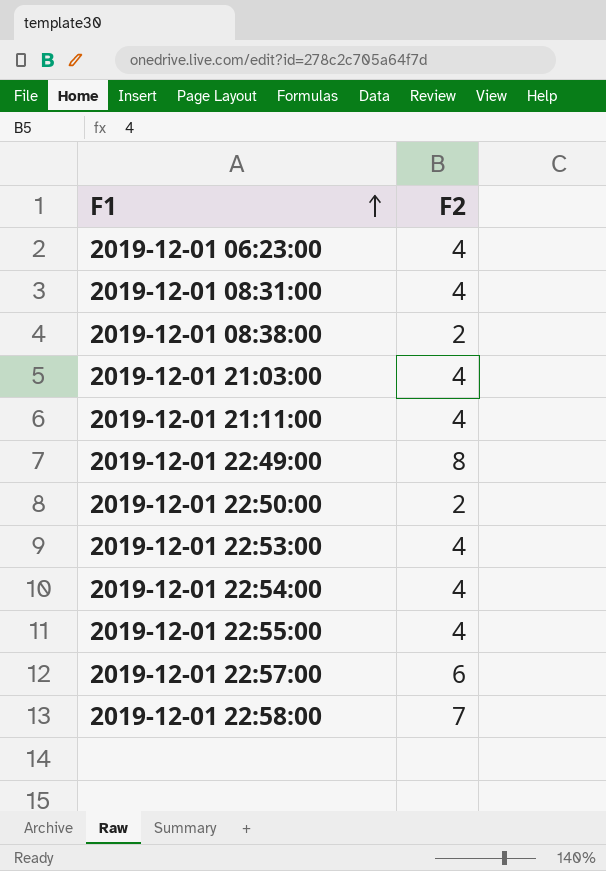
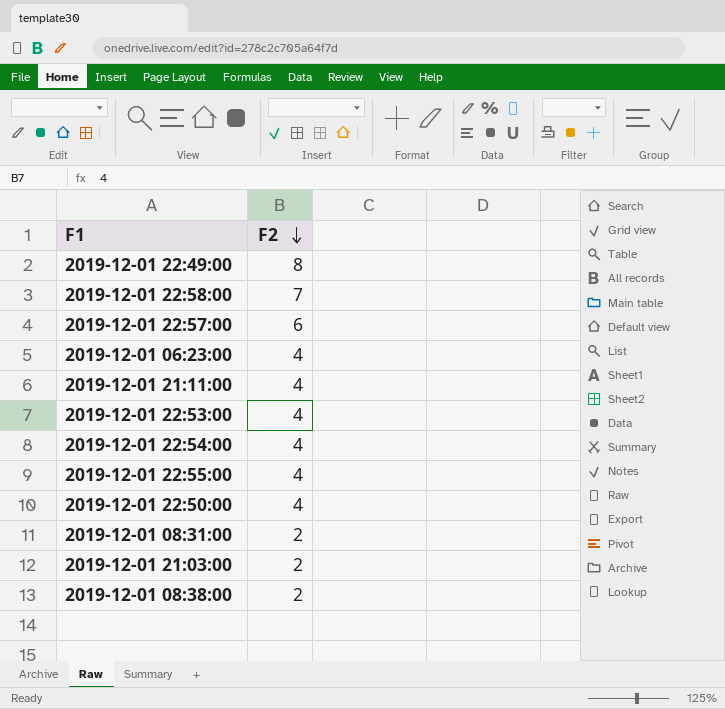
row order: F1 ascending -> F2 descending
2019-12-01 22:50:00 | F2: 2 -> 4
2019-12-01 08:31:00 | F2: 4 -> 2
2019-12-01 21:03:00 | F2: 4 -> 2

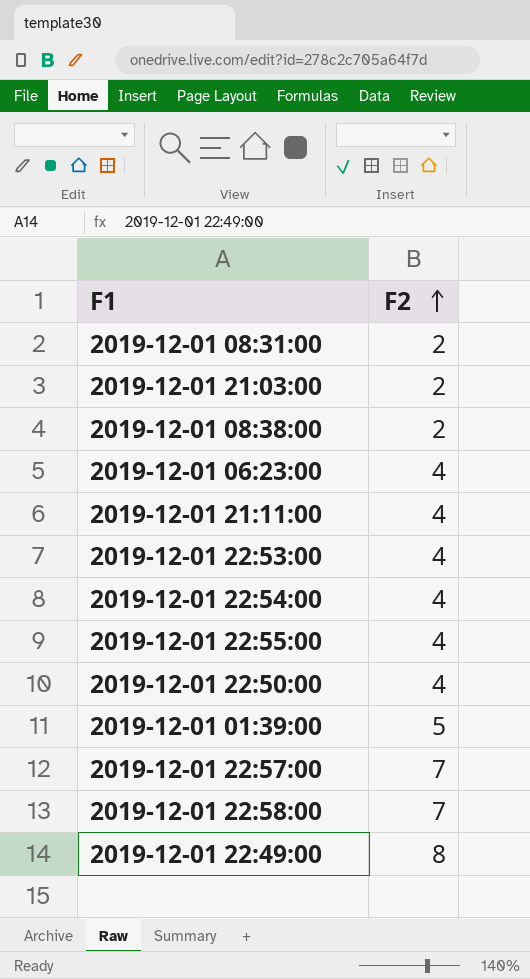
row order: F2 descending -> F2 ascending
row 2019-12-01 01:39:00: none -> 5
2019-12-01 22:57:00 | F2: 6 -> 7

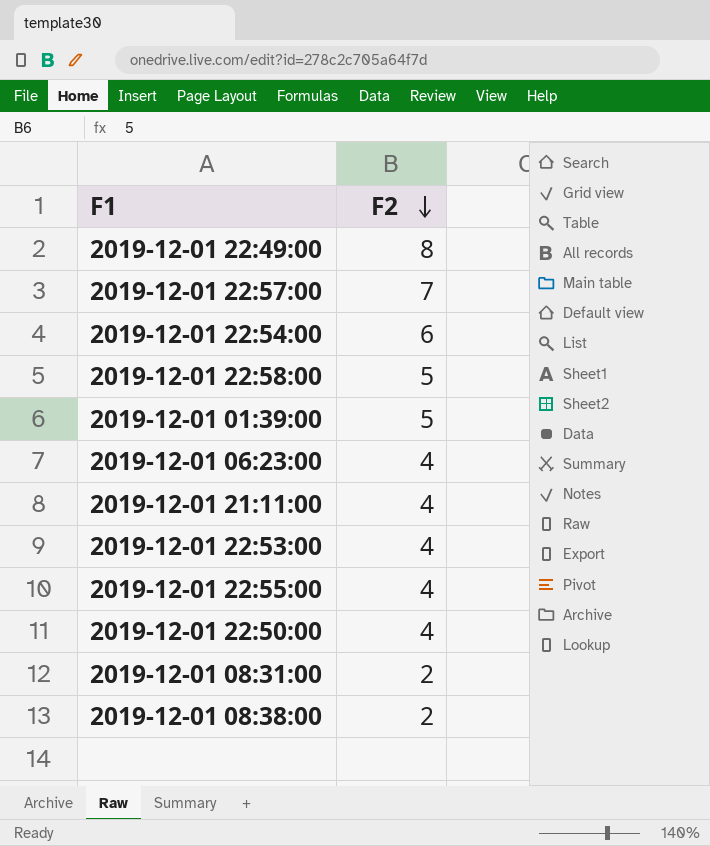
row order: F2 ascending -> F2 descending
row 2019-12-01 21:03:00: 2 -> none
2019-12-01 22:54:00 | F2: 4 -> 6
2019-12-01 22:58:00 | F2: 7 -> 5

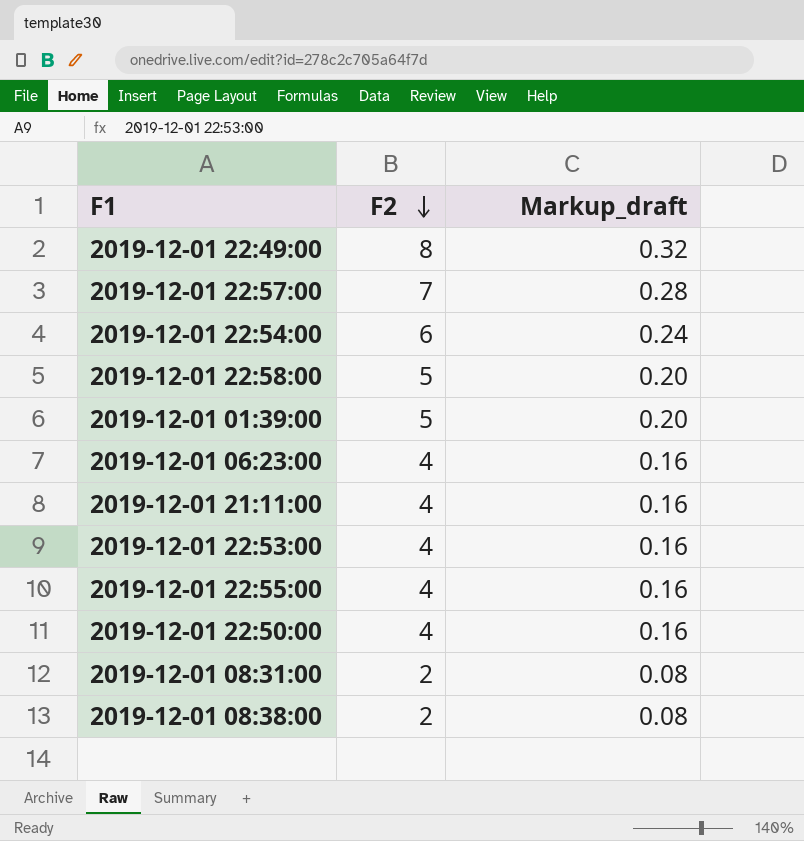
column Markup_draft | formula: none -> [F2] * 0.04

